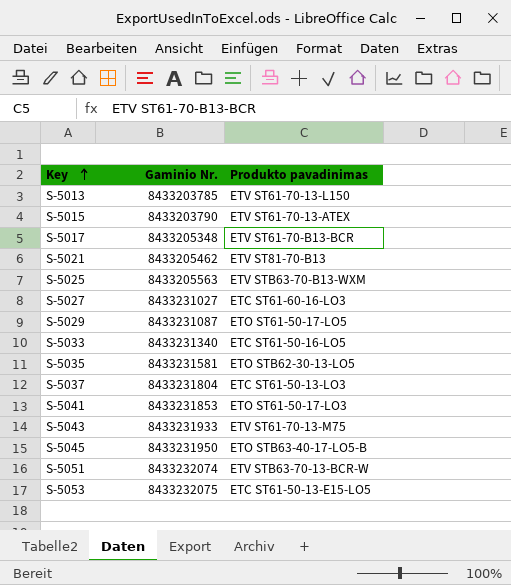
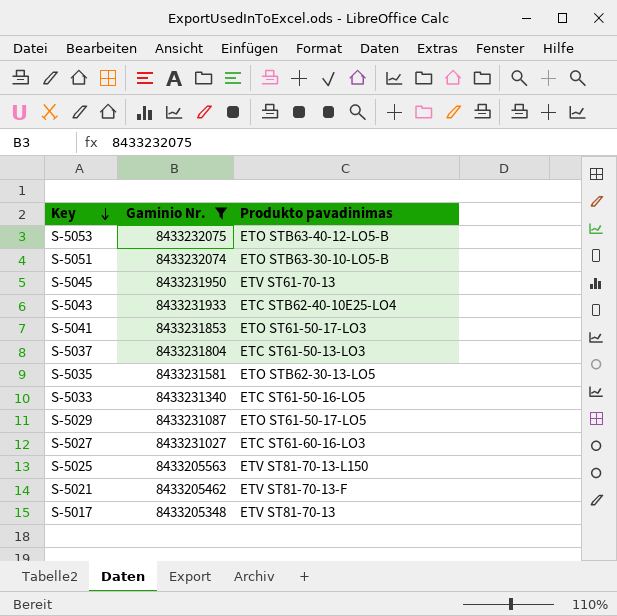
filter: none -> Gaminio Nr. >= 8433205348
row order: Key ascending -> Key descending
S-5053 | Produkto pavadinimas: ETC ST61-50-13-E15-LO5 -> ETO STB63-40-12-LO5-B
S-5051 | Produkto pavadinimas: ETV STB63-70-13-BCR-W -> ETO STB63-30-10-LO5-B
S-5045 | Produkto pavadinimas: ETO STB63-40-17-LO5-B -> ETV ST61-70-13
S-5043 | Produkto pavadinimas: ETV ST61-70-13-M75 -> ETC STB62-40-10E25-LO4
S-5025 | Produkto pavadinimas: ETV STB63-70-B13-WXM -> ETV ST81-70-13-L150
S-5021 | Produkto pavadinimas: ETV ST81-70-B13 -> ETV ST81-70-13-F
S-5017 | Produkto pavadinimas: ETV ST61-70-B13-BCR -> ETV ST81-70-13

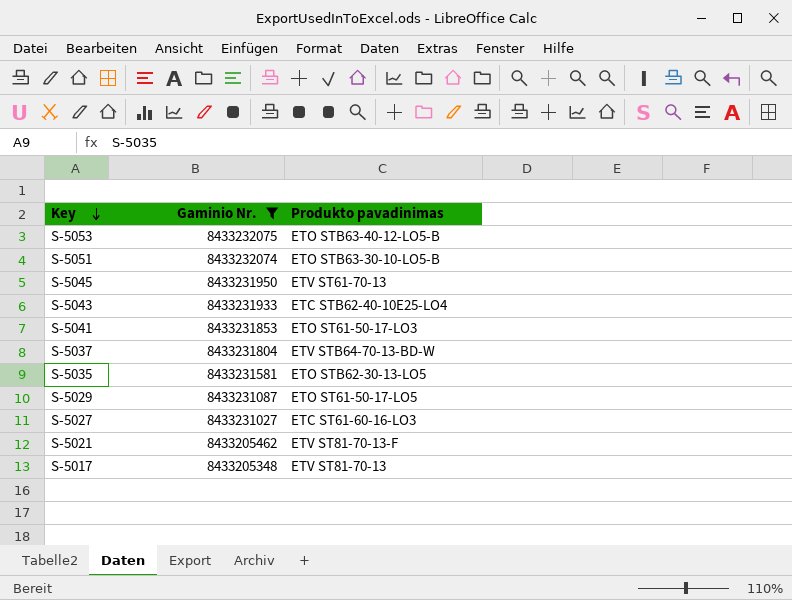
row S-5033: 8433231340 | ETC ST61-50-16-LO5 -> none
row S-5025: 8433205563 | ETV ST81-70-13-L150 -> none
S-5037 | Produkto pavadinimas: ETC ST61-50-13-LO3 -> ETV STB64-70-13-BD-W

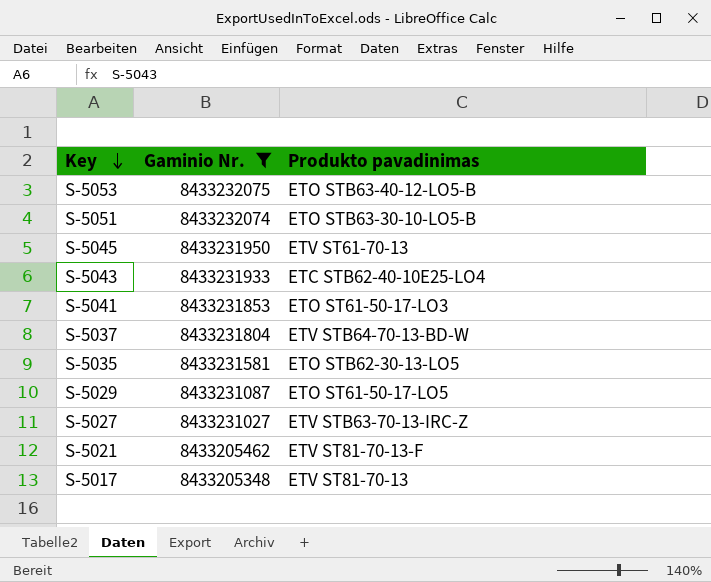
S-5027 | Produkto pavadinimas: ETC ST61-60-16-LO3 -> ETV STB63-70-13-IRC-Z

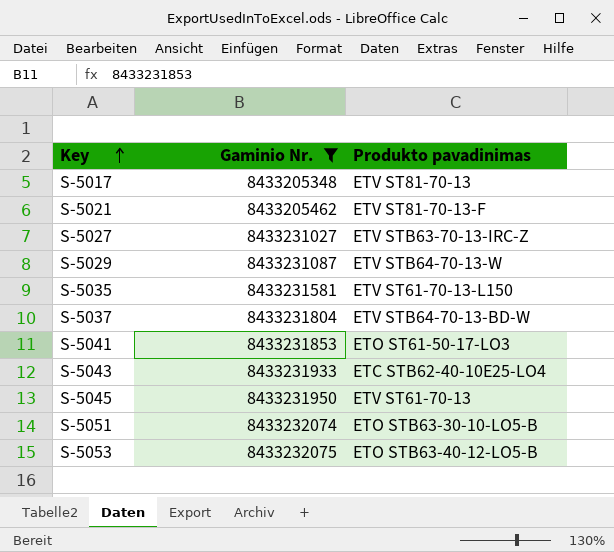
row order: Key descending -> Key ascending
S-5029 | Produkto pavadinimas: ETO ST61-50-17-LO5 -> ETV STB64-70-13-W
S-5035 | Produkto pavadinimas: ETO STB62-30-13-LO5 -> ETV ST61-70-13-L150

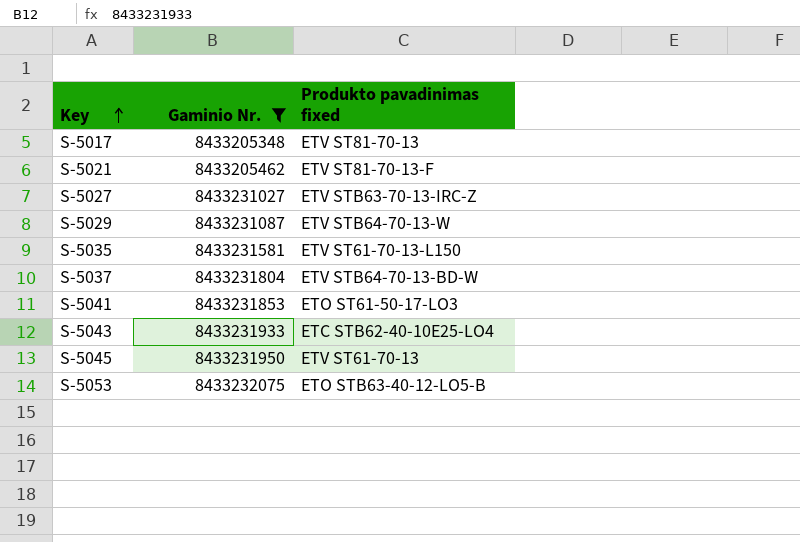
column name: Produkto pavadinimas -> Produkto pavadinimas fixed
row S-5051: 8433232074 | ETO STB63-30-10-LO5-B -> none

